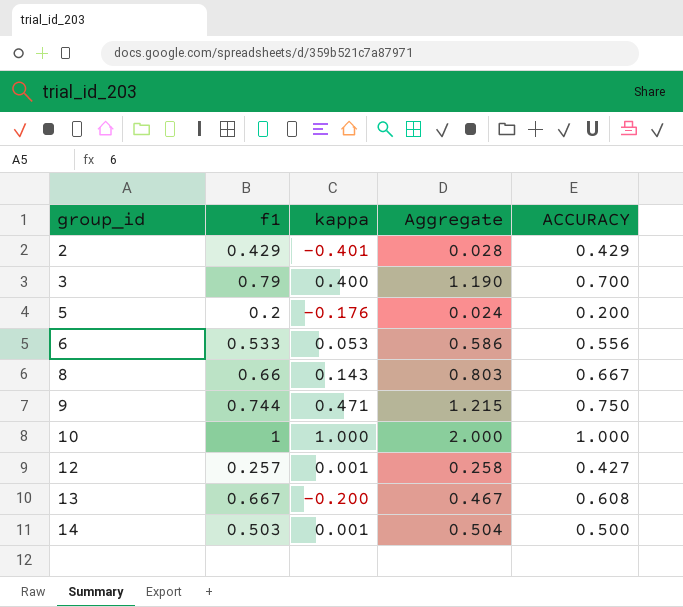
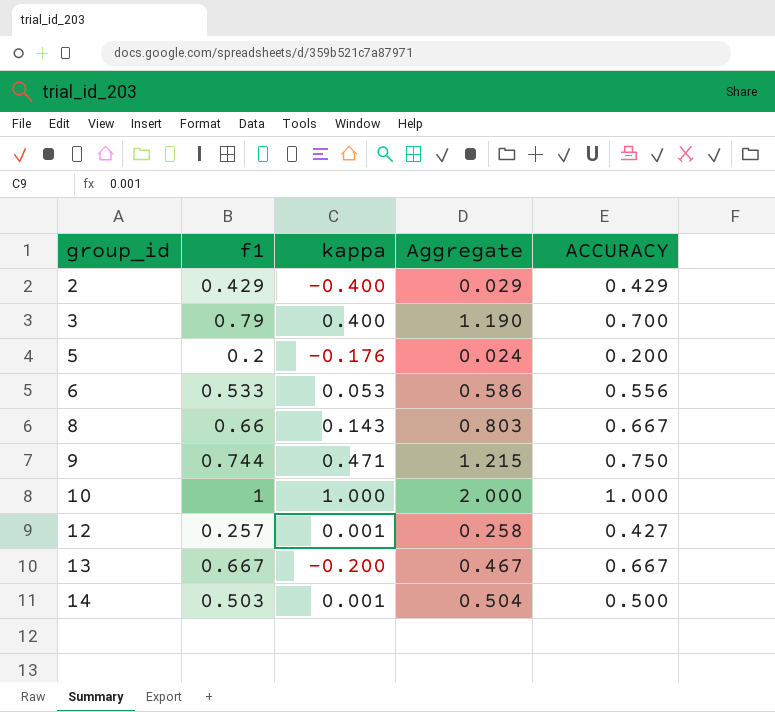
2 | kappa: -0.401 -> -0.400
2 | Aggregate: 0.028 -> 0.029
13 | ACCURACY: 0.608 -> 0.667

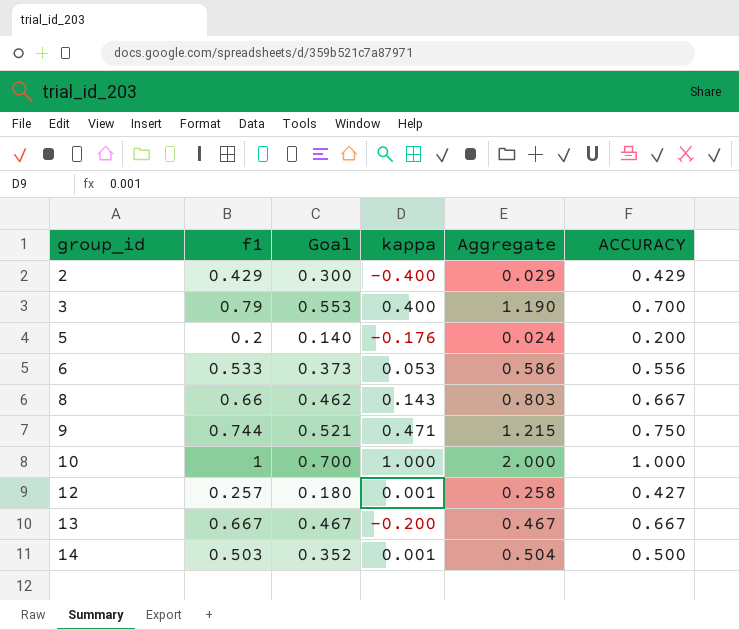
column Goal | formula: none -> [f1] * 0.7

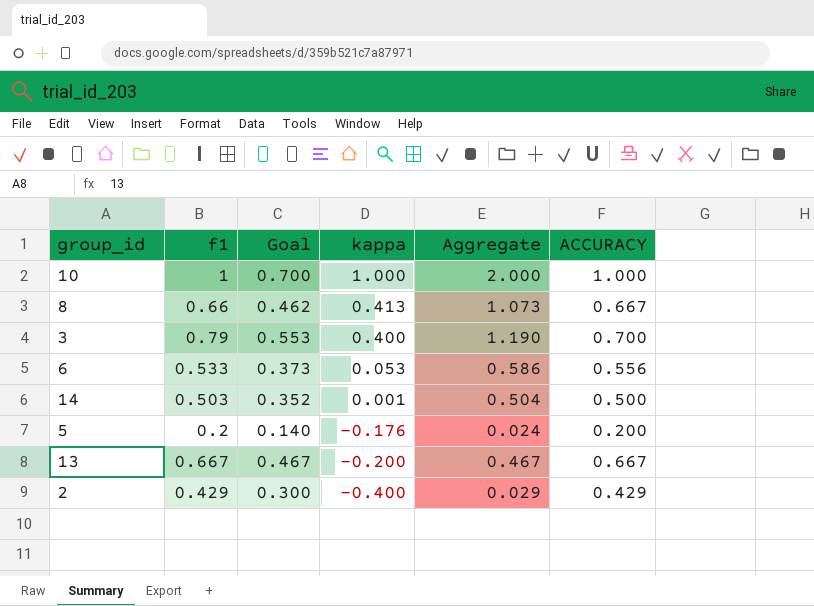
row order: group_id ascending -> kappa descending
row 9: 0.744 | 0.521 | 0.471 | 1.215 | 0.750 -> none
row 12: 0.257 | 0.180 | 0.001 | 0.258 | 0.427 -> none
8 | kappa: 0.143 -> 0.413
8 | Aggregate: 0.803 -> 1.073

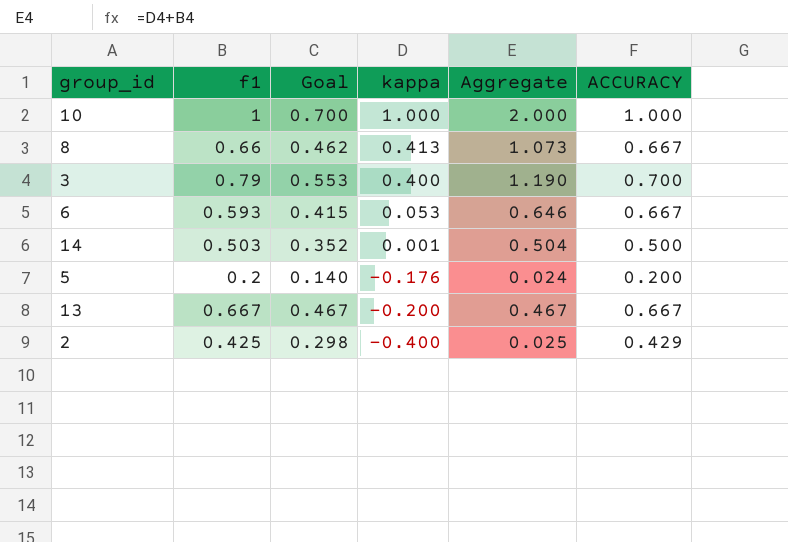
6 | f1: 0.533 -> 0.593
6 | Goal: 0.373 -> 0.415
6 | Aggregate: 0.586 -> 0.646
6 | ACCURACY: 0.556 -> 0.667
2 | f1: 0.429 -> 0.425
2 | Goal: 0.300 -> 0.298
2 | Aggregate: 0.029 -> 0.025

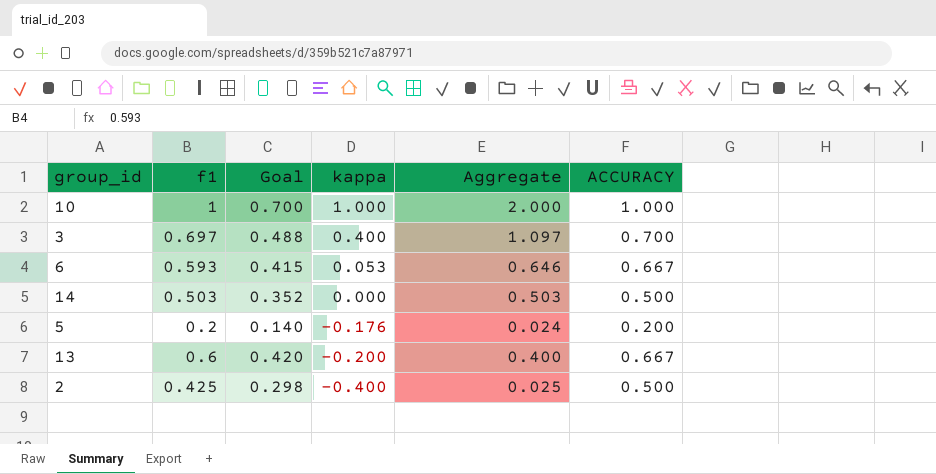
row 8: 0.66 | 0.462 | 0.413 | 1.073 | 0.667 -> none
3 | f1: 0.79 -> 0.697
3 | Goal: 0.553 -> 0.488
3 | Aggregate: 1.190 -> 1.097
14 | kappa: 0.001 -> 0.000
14 | Aggregate: 0.504 -> 0.503
13 | f1: 0.667 -> 0.6
13 | Goal: 0.467 -> 0.420
13 | Aggregate: 0.467 -> 0.400
2 | ACCURACY: 0.429 -> 0.500

